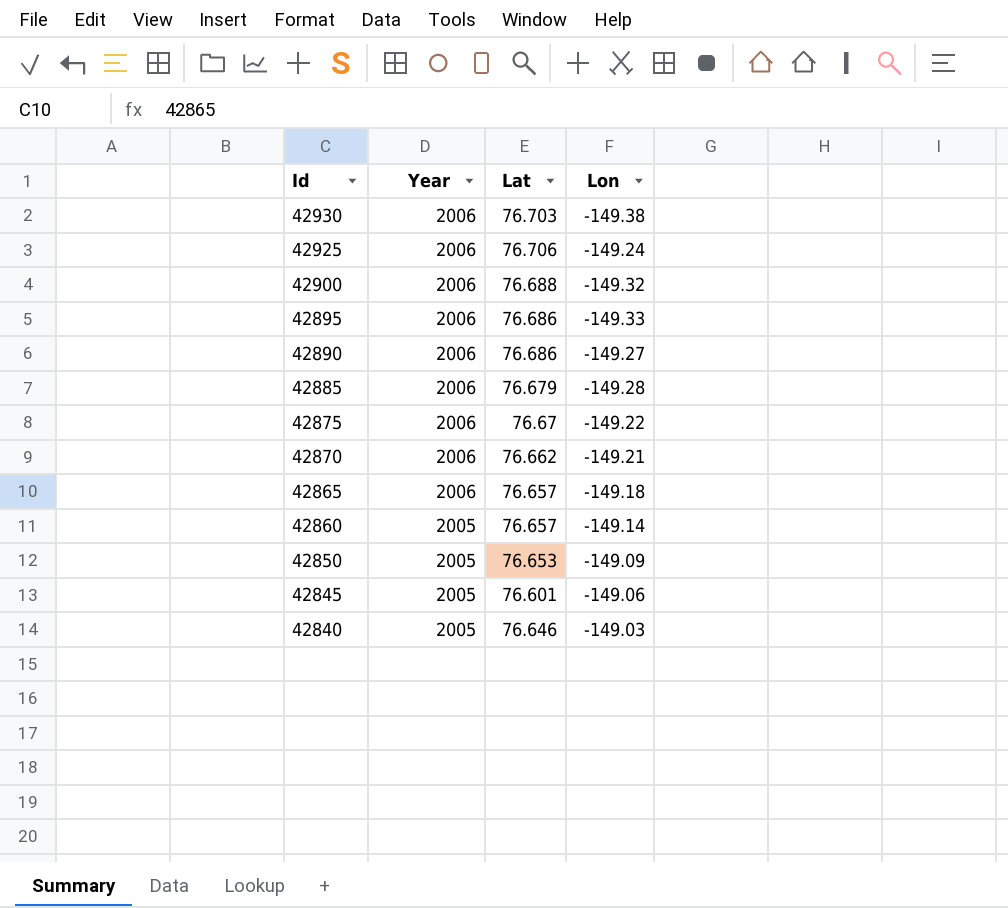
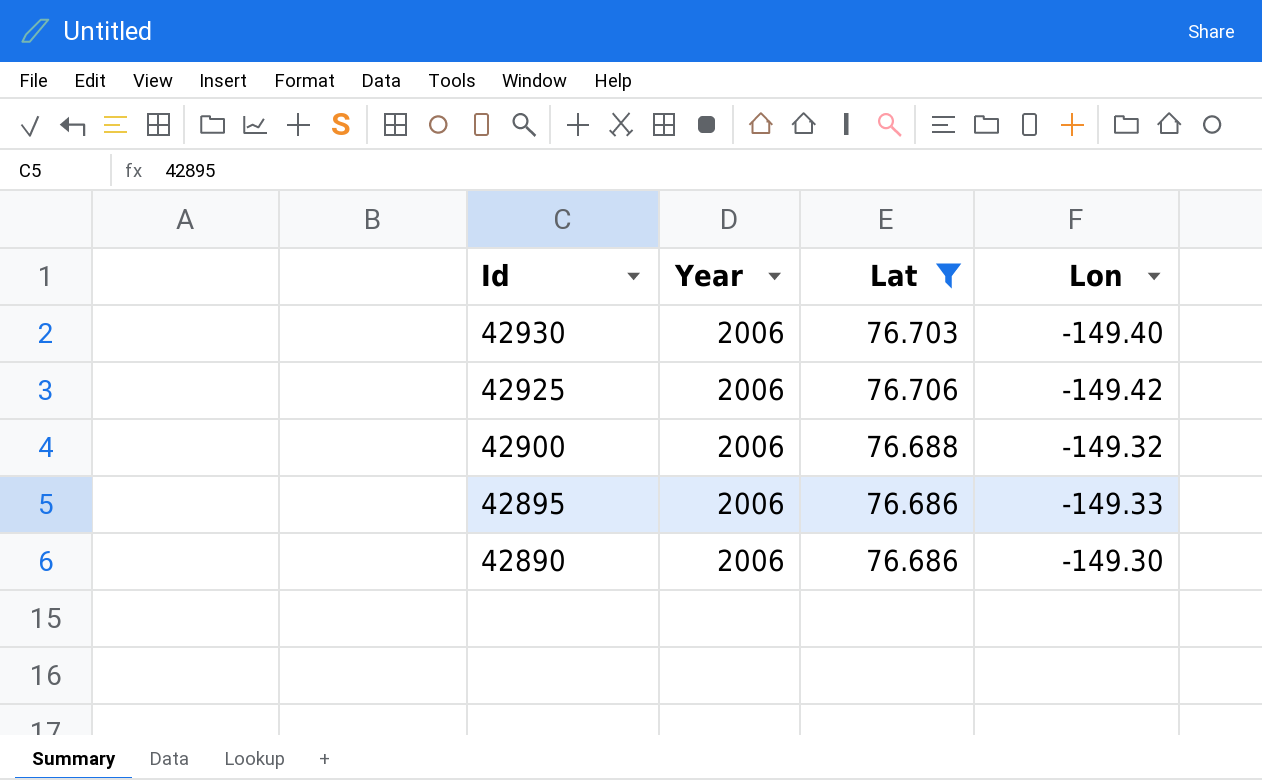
filter: none -> Lat >= 76.686
42930 | Lon: -149.38 -> -149.40
42925 | Lon: -149.24 -> -149.42
42890 | Lon: -149.27 -> -149.30

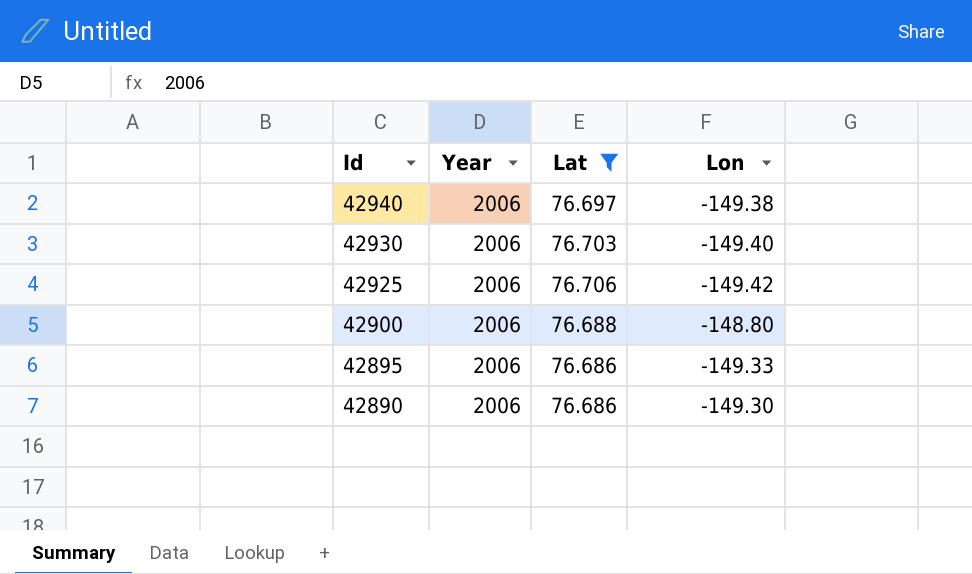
row 42940: none -> 2006 | 76.697 | -149.38
42900 | Lon: -149.32 -> -148.80

